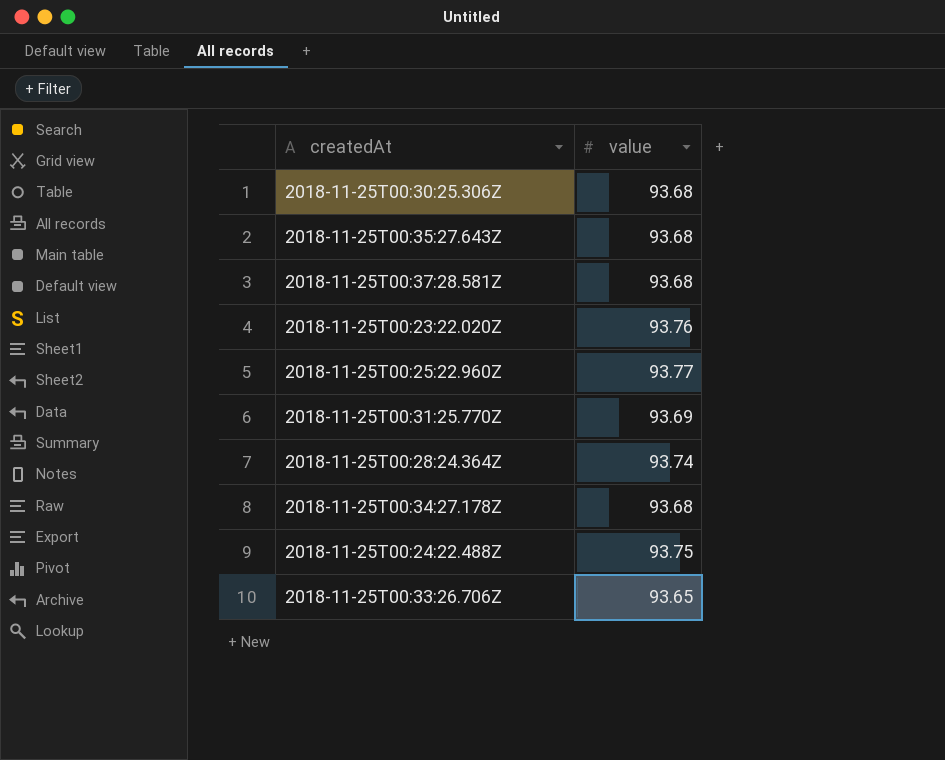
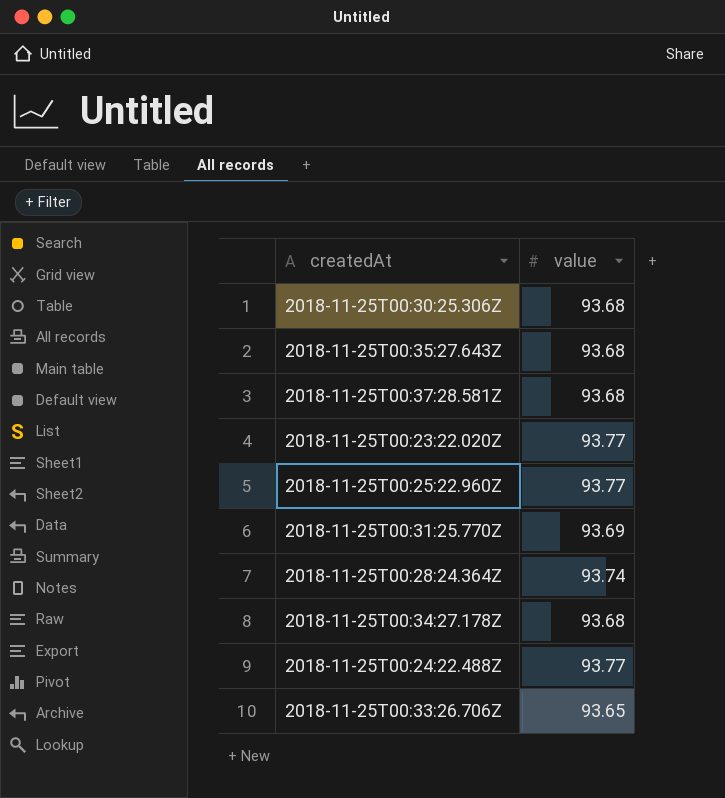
2018-11-25T00:23:22.020Z | value: 93.76 -> 93.77
2018-11-25T00:24:22.488Z | value: 93.75 -> 93.77

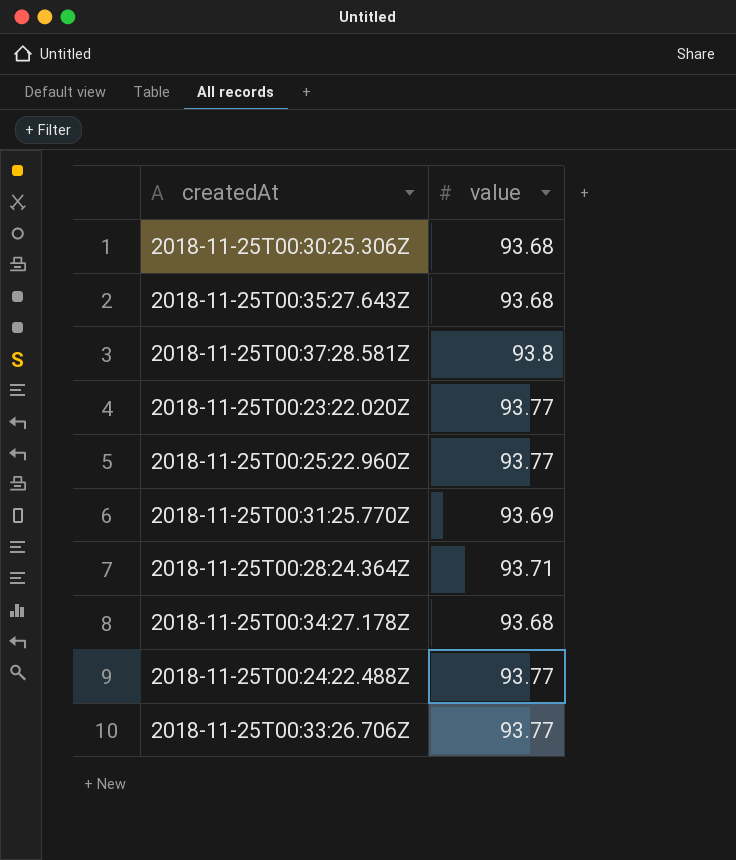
2018-11-25T00:37:28.581Z | value: 93.68 -> 93.8
2018-11-25T00:28:24.364Z | value: 93.74 -> 93.71
2018-11-25T00:33:26.706Z | value: 93.65 -> 93.77

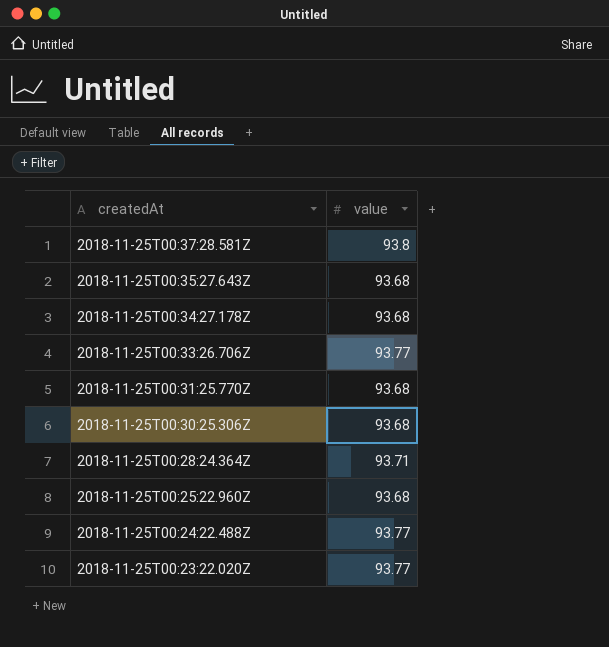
row order: none -> createdAt descending
2018-11-25T00:31:25.770Z | value: 93.69 -> 93.68
2018-11-25T00:25:22.960Z | value: 93.77 -> 93.68

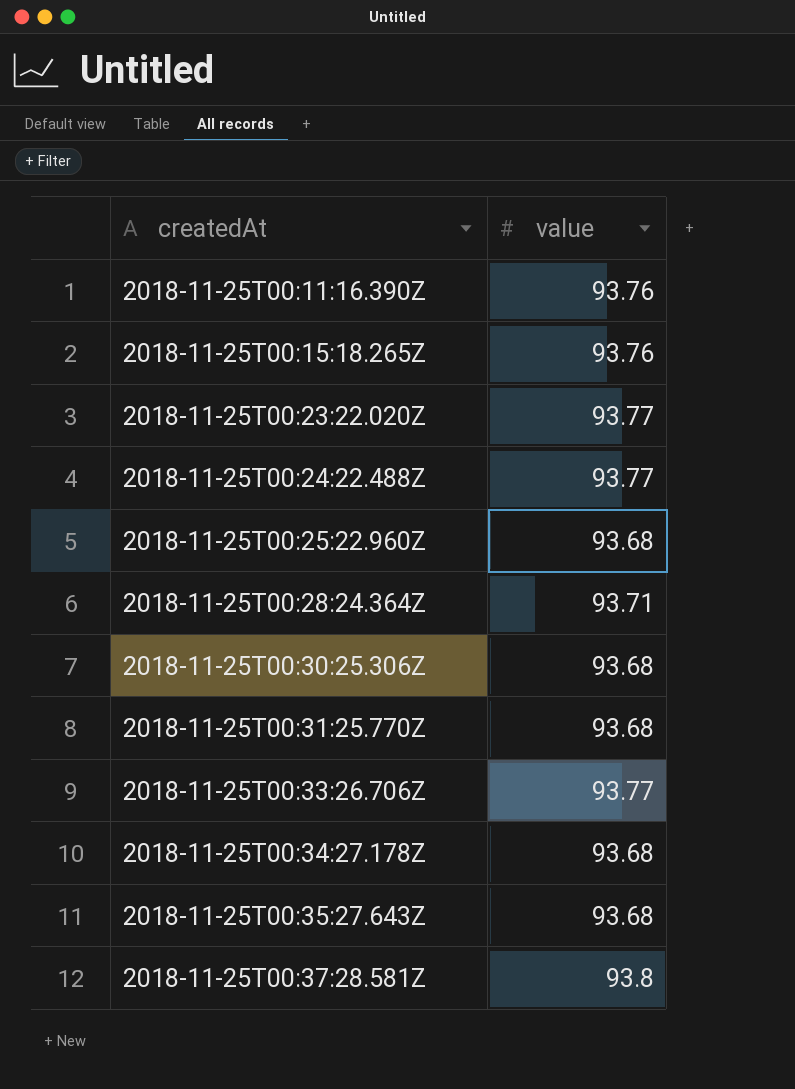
row order: createdAt descending -> createdAt ascending
row 2018-11-25T00:11:16.390Z: none -> 93.76
row 2018-11-25T00:15:18.265Z: none -> 93.76

